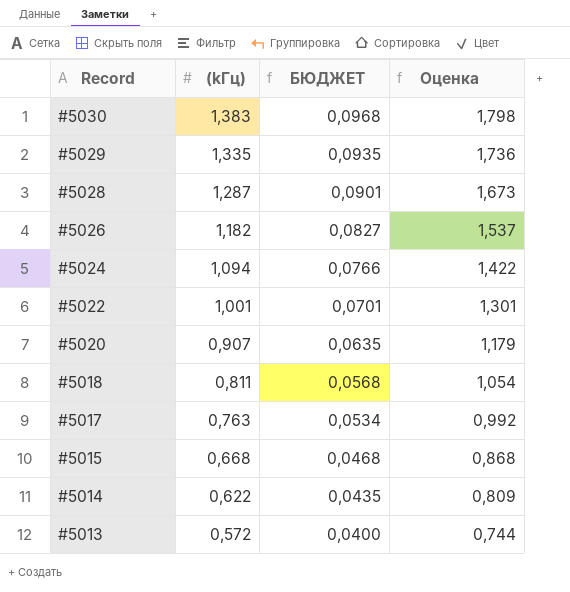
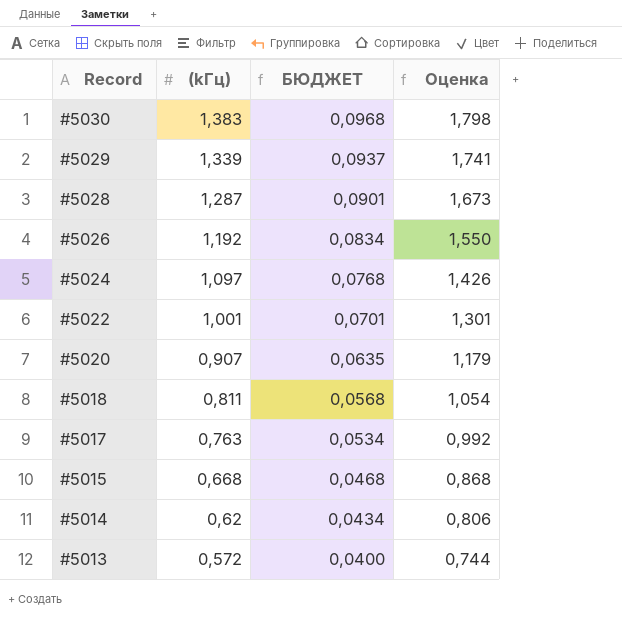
#5029 | (kГц): 1,335 -> 1,339
#5029 | БЮДЖЕТ: 0,0935 -> 0,0937
#5029 | Оценка: 1,736 -> 1,741
#5026 | (kГц): 1,182 -> 1,192
#5026 | БЮДЖЕТ: 0,0827 -> 0,0834
#5026 | Оценка: 1,537 -> 1,550
#5024 | (kГц): 1,094 -> 1,097
#5024 | БЮДЖЕТ: 0,0766 -> 0,0768
#5024 | Оценка: 1,422 -> 1,426
#5014 | (kГц): 0,622 -> 0,62
#5014 | БЮДЖЕТ: 0,0435 -> 0,0434
#5014 | Оценка: 0,809 -> 0,806

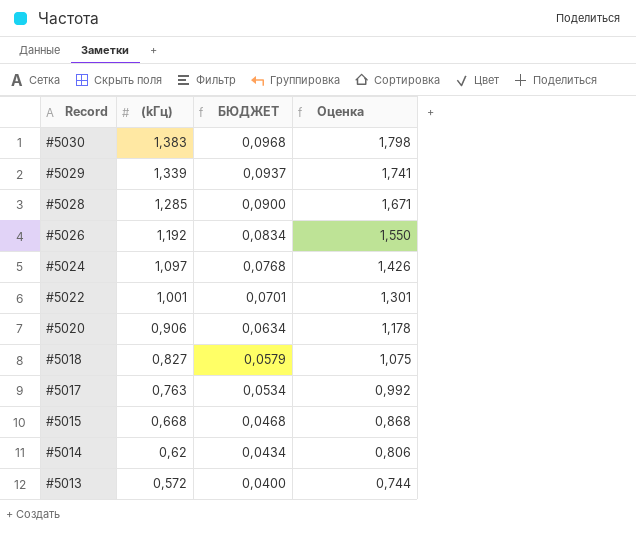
#5028 | (kГц): 1,287 -> 1,285
#5028 | БЮДЖЕТ: 0,0901 -> 0,0900
#5028 | Оценка: 1,673 -> 1,671
#5020 | (kГц): 0,907 -> 0,906
#5020 | БЮДЖЕТ: 0,0635 -> 0,0634
#5020 | Оценка: 1,179 -> 1,178
#5018 | (kГц): 0,811 -> 0,827
#5018 | БЮДЖЕТ: 0,0568 -> 0,0579
#5018 | Оценка: 1,054 -> 1,075

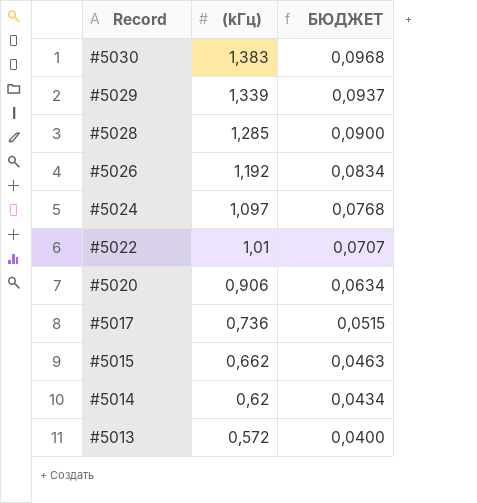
column Оценка | formula: [(kГц)] * 1,3 -> none
row #5018: 0,827 | 0,0579 | 1,075 -> none
#5022 | (kГц): 1,001 -> 1,01
#5022 | БЮДЖЕТ: 0,0701 -> 0,0707
#5017 | (kГц): 0,763 -> 0,736
#5017 | БЮДЖЕТ: 0,0534 -> 0,0515
#5015 | (kГц): 0,668 -> 0,662
#5015 | БЮДЖЕТ: 0,0468 -> 0,0463

